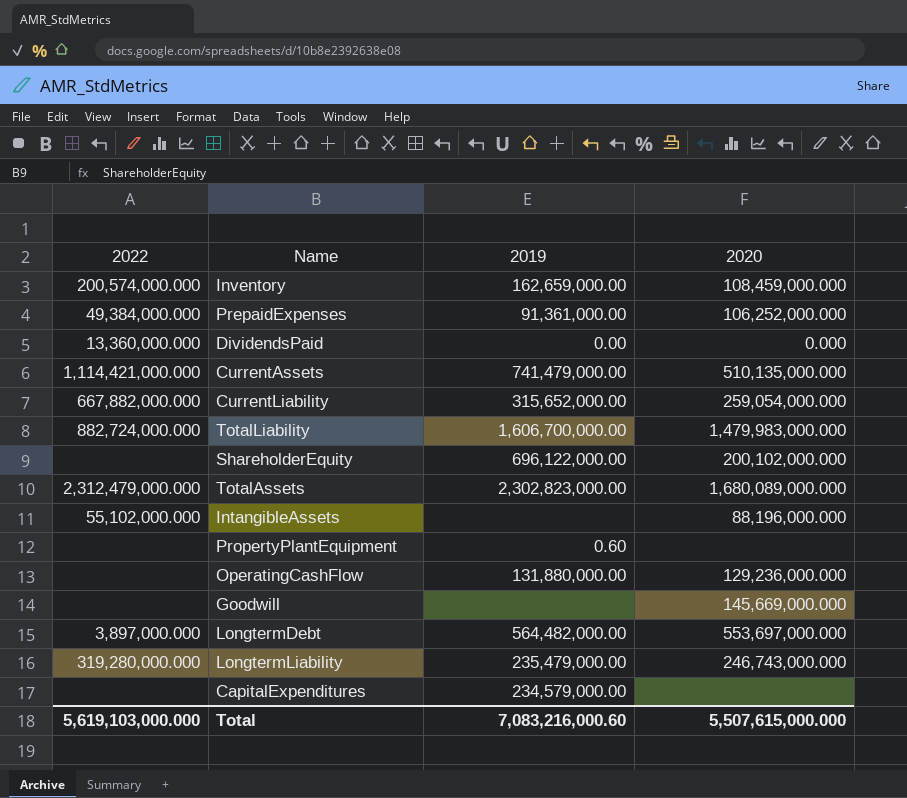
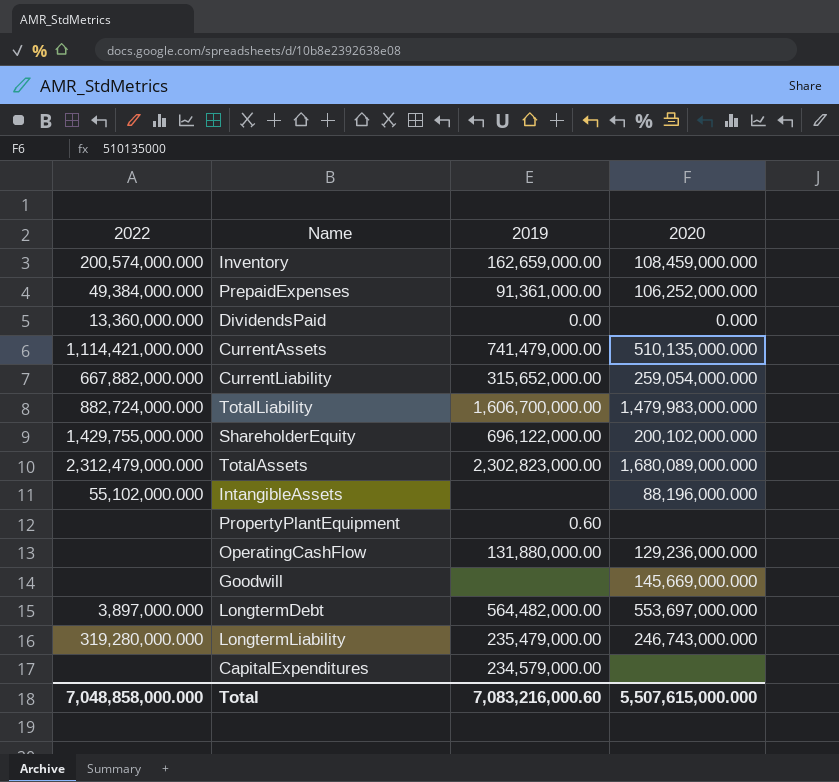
ShareholderEquity | 2022: none -> 1,429,755,000.000
Total | 2022: 5,619,103,000.000 -> 7,048,858,000.000

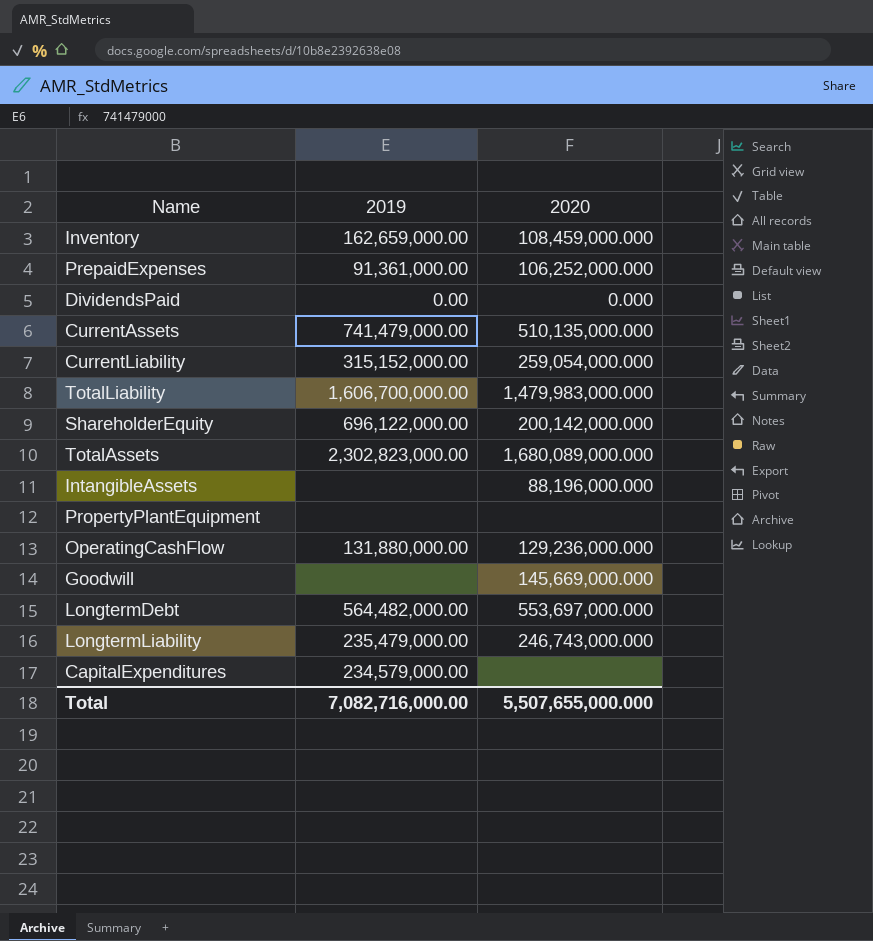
column 2022 | position: 1 -> none
CurrentLiability | 2019: 315,652,000.00 -> 315,152,000.00
ShareholderEquity | 2020: 200,102,000.000 -> 200,142,000.000
PropertyPlantEquipment | 2019: 0.60 -> none
Total | 2019: 7,083,216,000.60 -> 7,082,716,000.00
Total | 2020: 5,507,615,000.000 -> 5,507,655,000.000

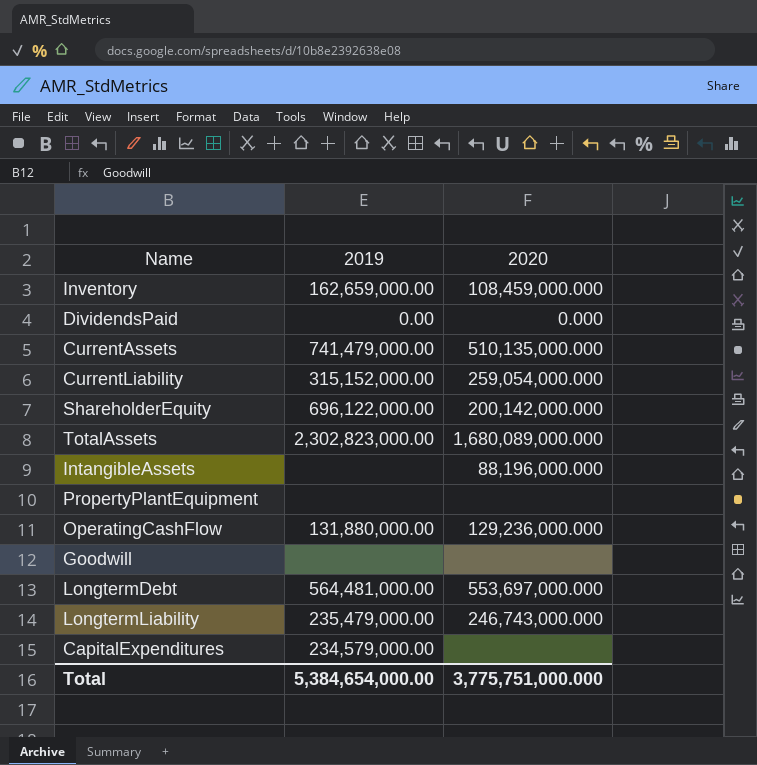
row PrepaidExpenses: 91,361,000.00 | 106,252,000.000 -> none
row TotalLiability: 1,606,700,000.00 | 1,479,983,000.000 -> none
Goodwill | 2020: 145,669,000.000 -> none
LongtermDebt | 2019: 564,482,000.00 -> 564,481,000.00
Total | 2019: 7,082,716,000.00 -> 5,384,654,000.00
Total | 2020: 5,507,655,000.000 -> 3,775,751,000.000

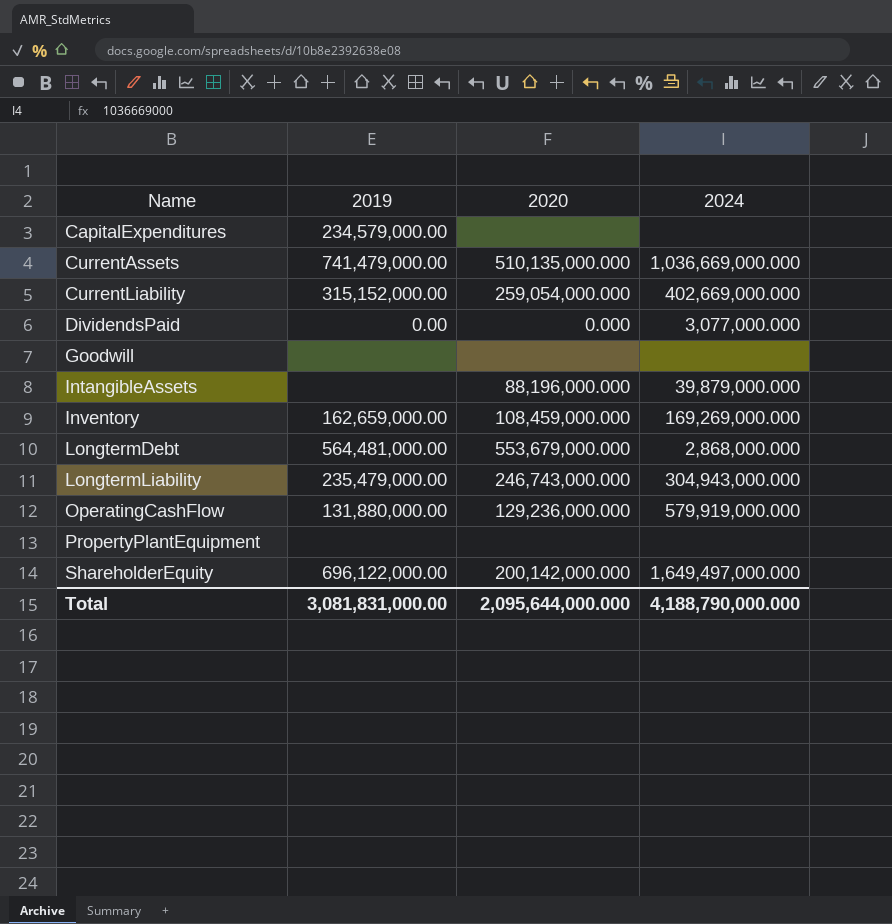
row order: none -> Name ascending
column 2024 | position: none -> 4
row TotalAssets: 2,302,823,000.00 | 1,680,089,000.000 -> none
LongtermDebt | 2020: 553,697,000.000 -> 553,679,000.000
Total | 2019: 5,384,654,000.00 -> 3,081,831,000.00
Total | 2020: 3,775,751,000.000 -> 2,095,644,000.000

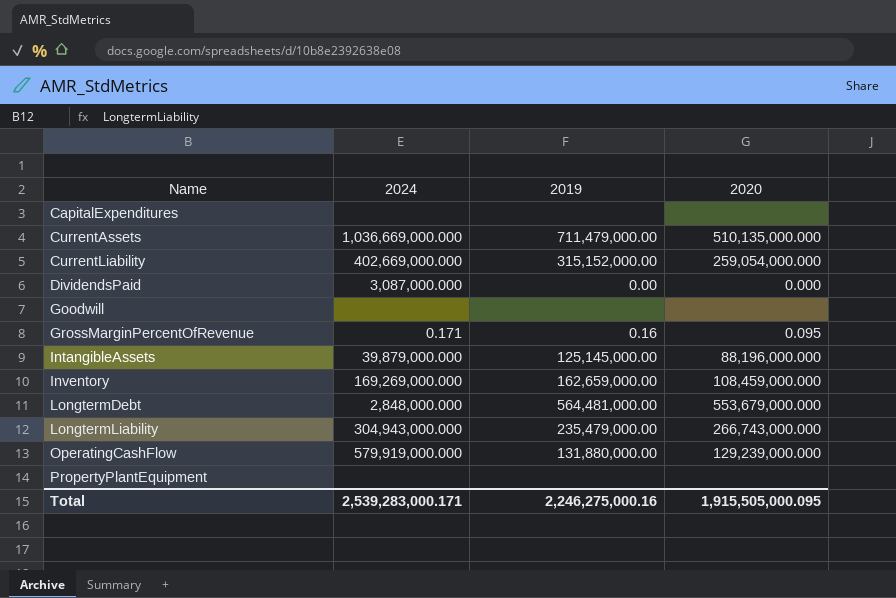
column 2024 | position: 4 -> 2
row ShareholderEquity: 696,122,000.00 | 200,142,000.000 | 1,649,497,000.000 -> none
CapitalExpenditures | 2019: 234,579,000.00 -> none
CurrentAssets | 2019: 741,479,000.00 -> 711,479,000.00
DividendsPaid | 2024: 3,077,000.000 -> 3,087,000.000
row GrossMarginPercentOfRevenue: none -> 0.171 | 0.16 | 0.095
IntangibleAssets | 2019: none -> 125,145,000.00
LongtermDebt | 2024: 2,868,000.000 -> 2,848,000.000
LongtermLiability | 2020: 246,743,000.000 -> 266,743,000.000
OperatingCashFlow | 2020: 129,236,000.000 -> 129,239,000.000
Total | 2024: 4,188,790,000.000 -> 2,539,283,000.171
Total | 2019: 3,081,831,000.00 -> 2,246,275,000.16
Total | 2020: 2,095,644,000.000 -> 1,915,505,000.095

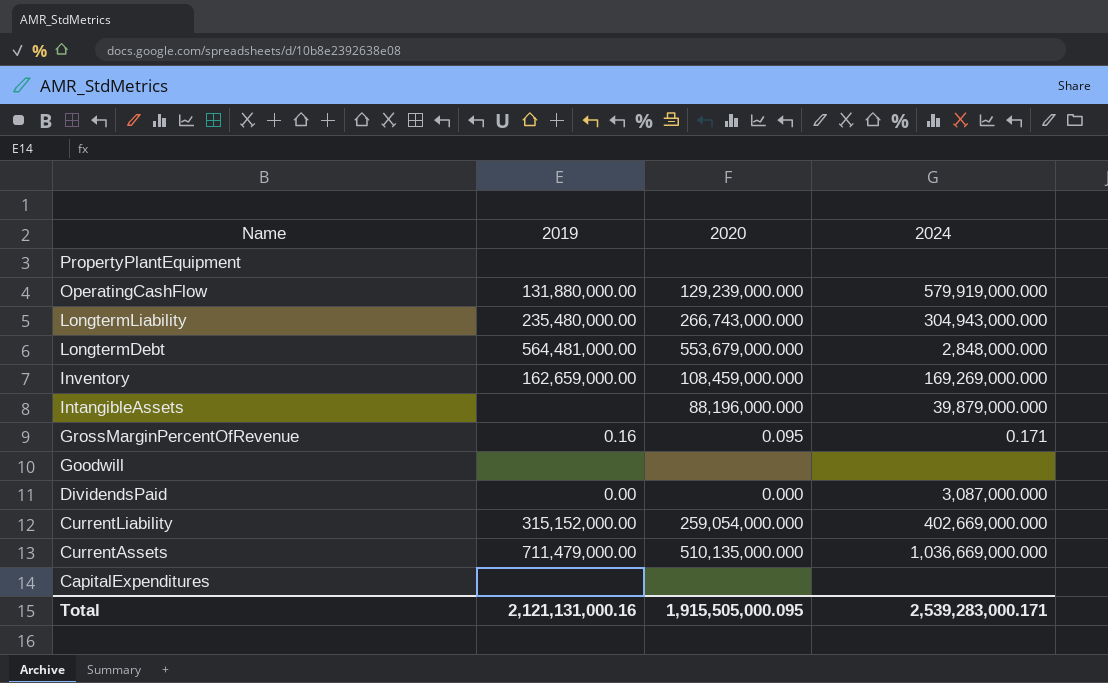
row order: Name ascending -> Name descending
column 2024 | position: 2 -> 4
LongtermLiability | 2019: 235,479,000.00 -> 235,480,000.00
IntangibleAssets | 2019: 125,145,000.00 -> none
Total | 2019: 2,246,275,000.16 -> 2,121,131,000.16

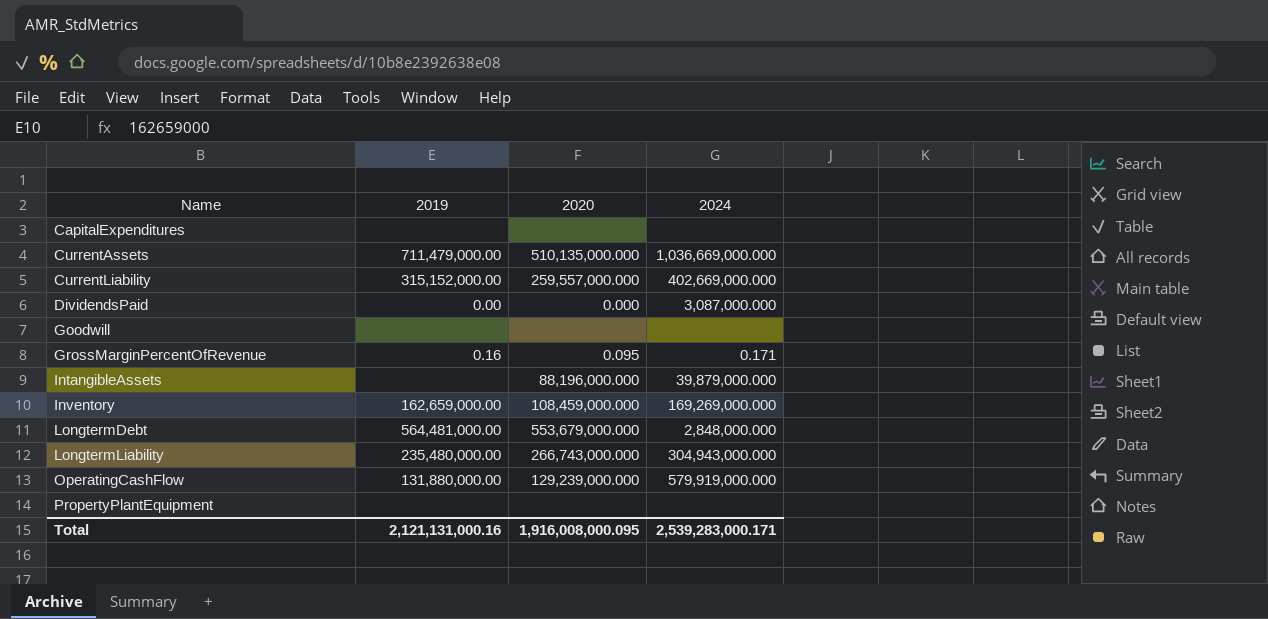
row order: Name descending -> Name ascending
CurrentLiability | 2020: 259,054,000.000 -> 259,557,000.000
Total | 2020: 1,915,505,000.095 -> 1,916,008,000.095

